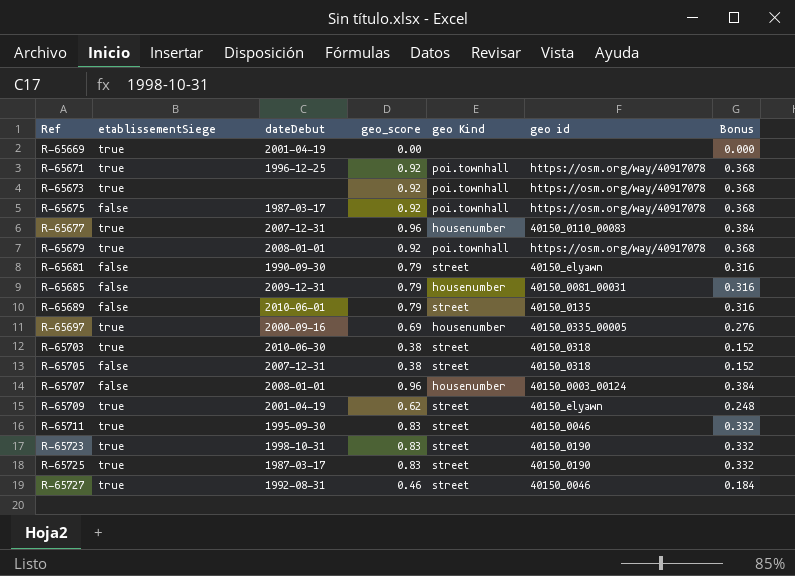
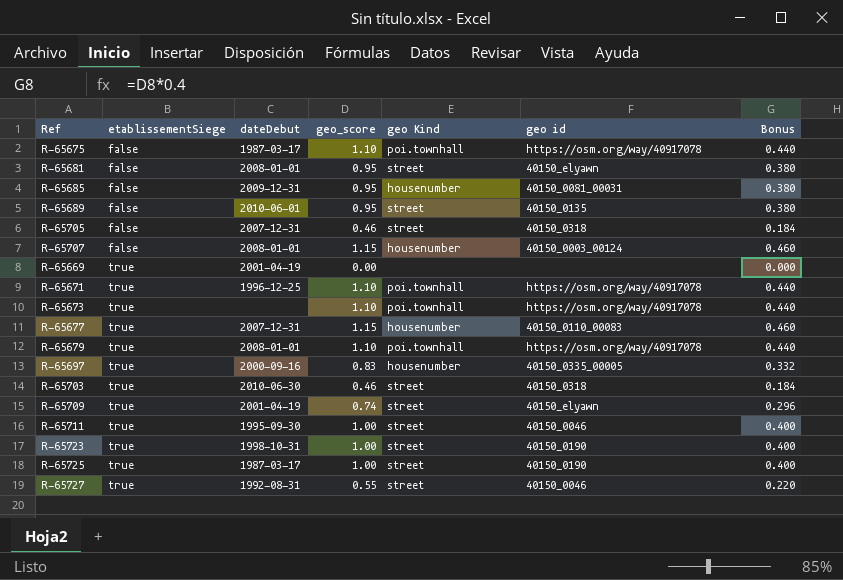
row order: Ref ascending -> etablissementSiege ascending
R-65675 | geo_score: 0.92 -> 1.10
R-65675 | Bonus: 0.368 -> 0.440
R-65681 | dateDebut: 1990-09-30 -> 2008-01-01
R-65681 | geo_score: 0.79 -> 0.95
R-65681 | Bonus: 0.316 -> 0.380
R-65685 | geo_score: 0.79 -> 0.95
R-65685 | Bonus: 0.316 -> 0.380
R-65689 | geo_score: 0.79 -> 0.95
R-65689 | Bonus: 0.316 -> 0.380
R-65705 | geo_score: 0.38 -> 0.46
R-65705 | Bonus: 0.152 -> 0.184
R-65707 | geo_score: 0.96 -> 1.15
R-65707 | Bonus: 0.384 -> 0.460
R-65671 | geo_score: 0.92 -> 1.10
R-65671 | Bonus: 0.368 -> 0.440
R-65673 | geo_score: 0.92 -> 1.10
R-65673 | Bonus: 0.368 -> 0.440
R-65677 | geo_score: 0.96 -> 1.15
R-65677 | Bonus: 0.384 -> 0.460
R-65679 | geo_score: 0.92 -> 1.10
R-65679 | Bonus: 0.368 -> 0.440
R-65697 | geo_score: 0.69 -> 0.83
R-65697 | Bonus: 0.276 -> 0.332
R-65703 | geo_score: 0.38 -> 0.46
R-65703 | Bonus: 0.152 -> 0.184
R-65709 | geo_score: 0.62 -> 0.74
R-65709 | Bonus: 0.248 -> 0.296
R-65711 | geo_score: 0.83 -> 1.00
R-65711 | Bonus: 0.332 -> 0.400
R-65723 | geo_score: 0.83 -> 1.00
R-65723 | Bonus: 0.332 -> 0.400
R-65725 | geo_score: 0.83 -> 1.00
R-65725 | Bonus: 0.332 -> 0.400
R-65727 | geo_score: 0.46 -> 0.55
R-65727 | Bonus: 0.184 -> 0.220

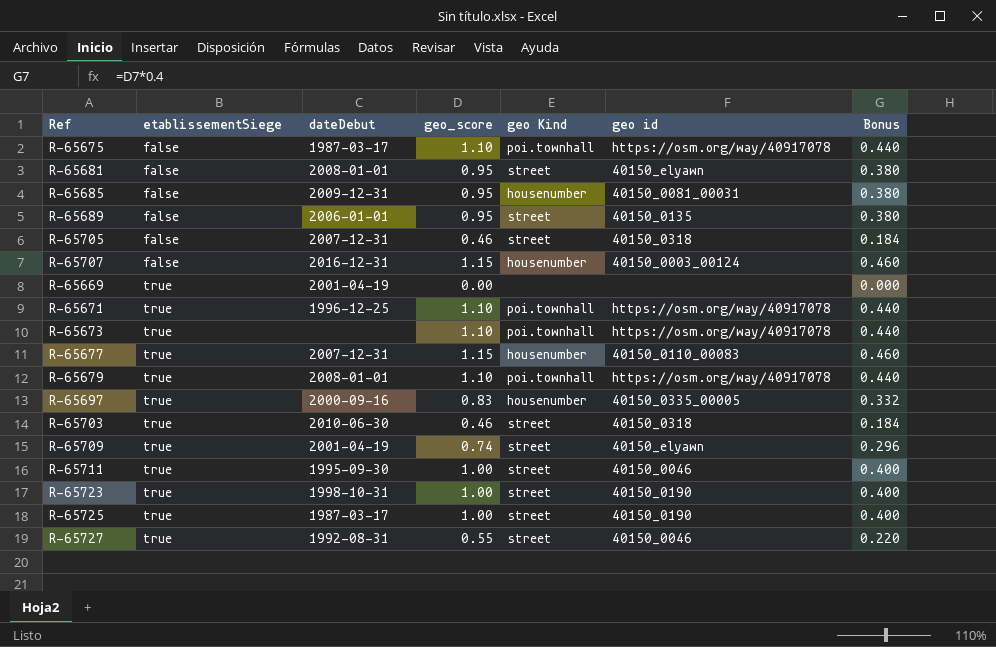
R-65689 | dateDebut: 2010-06-01 -> 2006-01-01
R-65707 | dateDebut: 2008-01-01 -> 2016-12-31

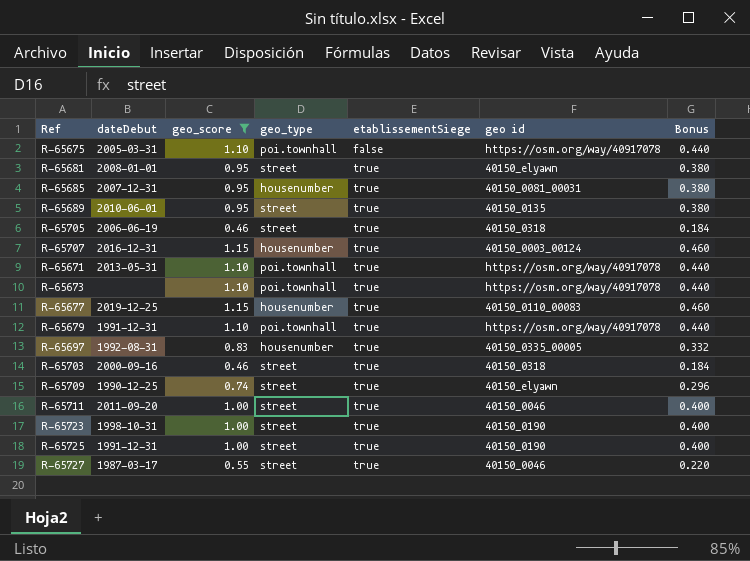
filter: none -> geo_score != 0.00
column name: geo Kind -> geo_type
column etablissementSiege | position: 2 -> 5
R-65675 | dateDebut: 1987-03-17 -> 2005-03-31
R-65681 | etablissementSiege: false -> true
R-65685 | dateDebut: 2009-12-31 -> 2007-12-31
R-65685 | etablissementSiege: false -> true
R-65689 | dateDebut: 2006-01-01 -> 2010-06-01
R-65689 | etablissementSiege: false -> true
R-65705 | dateDebut: 2007-12-31 -> 2006-06-19
R-65705 | etablissementSiege: false -> true
R-65707 | etablissementSiege: false -> true
R-65671 | dateDebut: 1996-12-25 -> 2013-05-31
R-65677 | dateDebut: 2007-12-31 -> 2019-12-25
R-65679 | dateDebut: 2008-01-01 -> 1991-12-31
R-65697 | dateDebut: 2000-09-16 -> 1992-08-31
R-65703 | dateDebut: 2010-06-30 -> 2000-09-16
R-65709 | dateDebut: 2001-04-19 -> 1990-12-25
R-65711 | dateDebut: 1995-09-30 -> 2011-09-20
R-65725 | dateDebut: 1987-03-17 -> 1991-12-31
R-65727 | dateDebut: 1992-08-31 -> 1987-03-17

